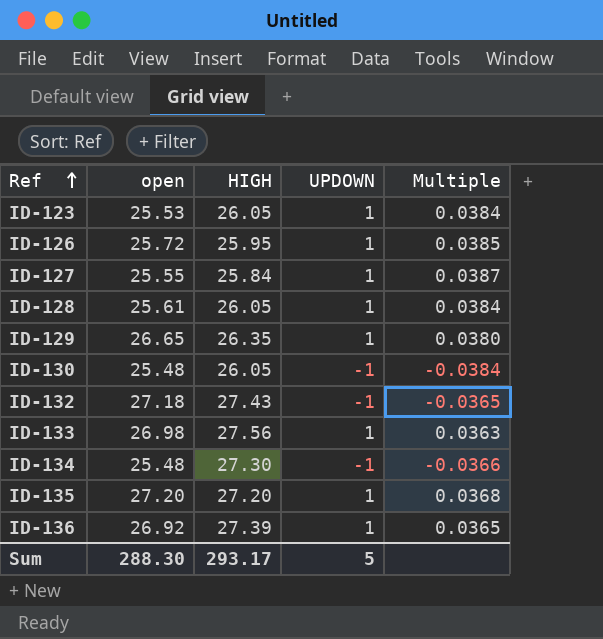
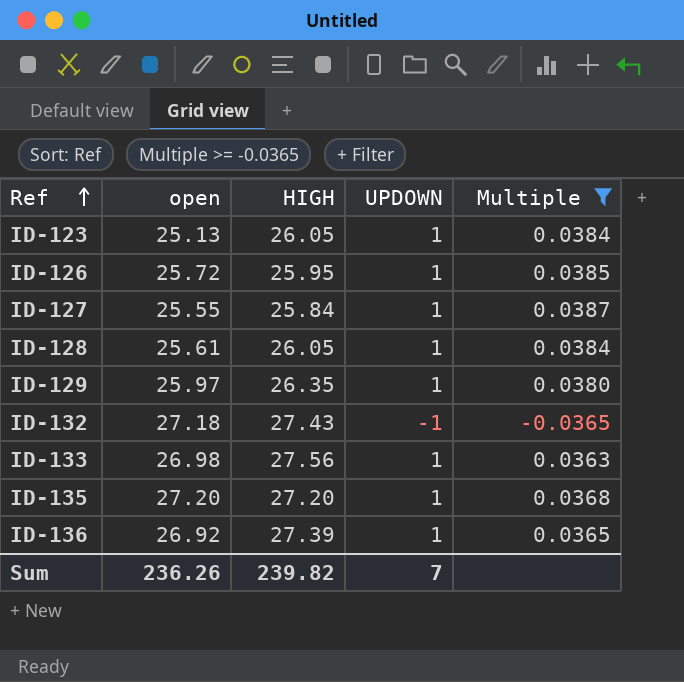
filter: none -> Multiple >= -0.0365
ID-123 | open: 25.53 -> 25.13
ID-129 | open: 26.65 -> 25.97
Sum | open: 288.30 -> 236.26
Sum | HIGH: 293.17 -> 239.82
Sum | UPDOWN: 5 -> 7

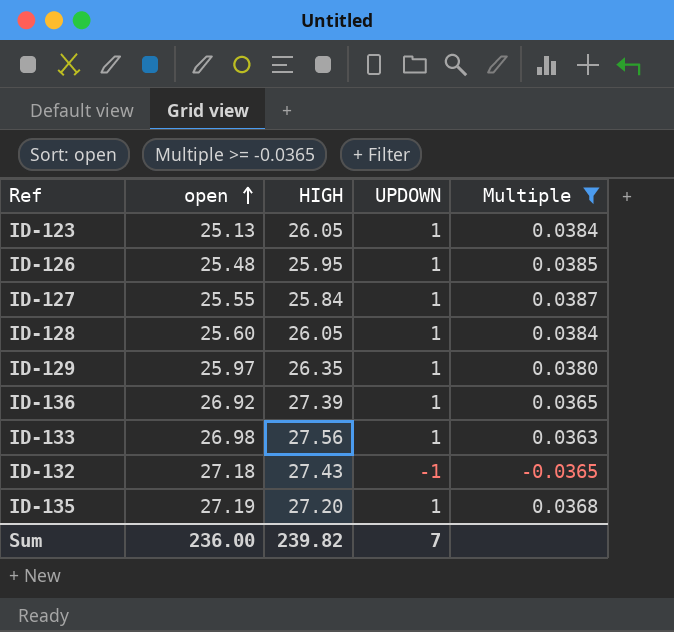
row order: Ref ascending -> open ascending
ID-126 | open: 25.72 -> 25.48
ID-128 | open: 25.61 -> 25.60
ID-135 | open: 27.20 -> 27.19
Sum | open: 236.26 -> 236.00

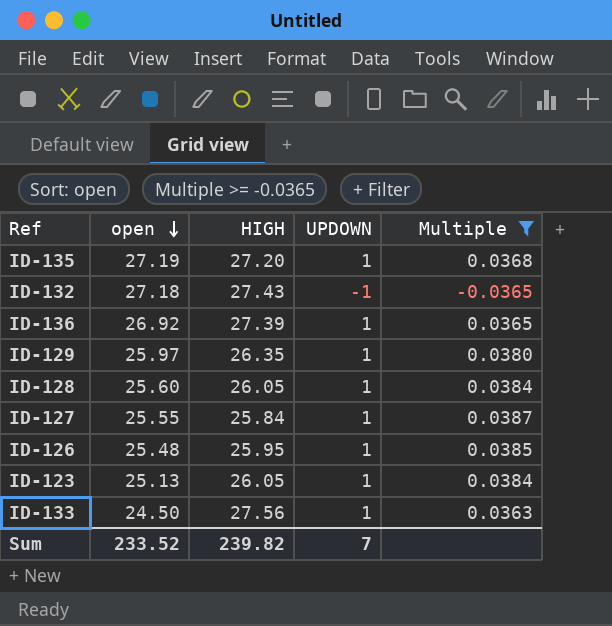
row order: open ascending -> open descending
ID-133 | open: 26.98 -> 24.50
Sum | open: 236.00 -> 233.52

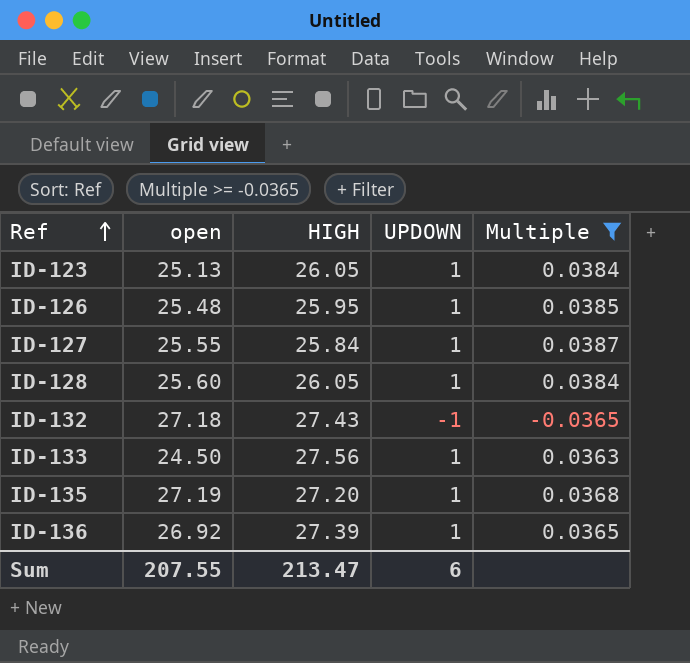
row order: open descending -> Ref ascending
row ID-129: 25.97 | 26.35 | 1 | 0.0380 -> none
Sum | open: 233.52 -> 207.55
Sum | HIGH: 239.82 -> 213.47
Sum | UPDOWN: 7 -> 6

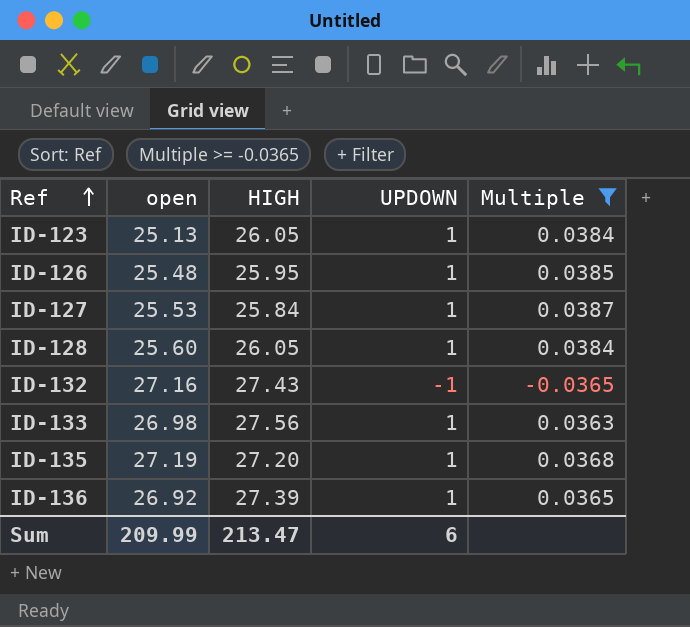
ID-127 | open: 25.55 -> 25.53
ID-132 | open: 27.18 -> 27.16
ID-133 | open: 24.50 -> 26.98
Sum | open: 207.55 -> 209.99

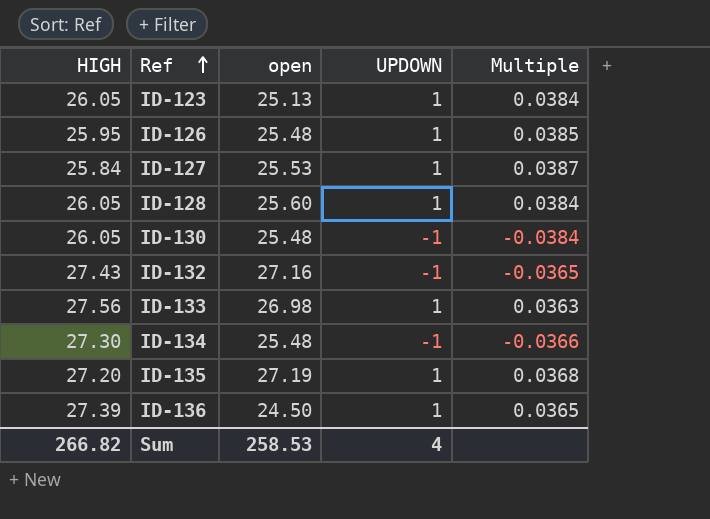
filter: Multiple >= -0.0365 -> none
column HIGH | position: 3 -> 1
ID-136 | open: 26.92 -> 24.50
Sum | HIGH: 213.47 -> 266.82
Sum | open: 209.99 -> 258.53
Sum | UPDOWN: 6 -> 4

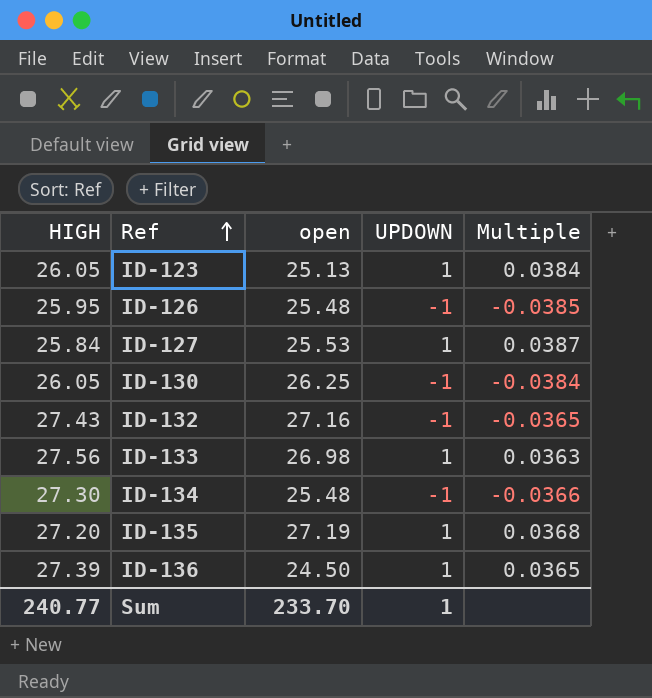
row ID-128: 26.05 | 25.60 | 1 | 0.0384 -> none
ID-126 | UPDOWN: 1 -> -1
ID-126 | Multiple: 0.0385 -> -0.0385
ID-130 | open: 25.48 -> 26.25
Sum | HIGH: 266.82 -> 240.77
Sum | open: 258.53 -> 233.70
Sum | UPDOWN: 4 -> 1

